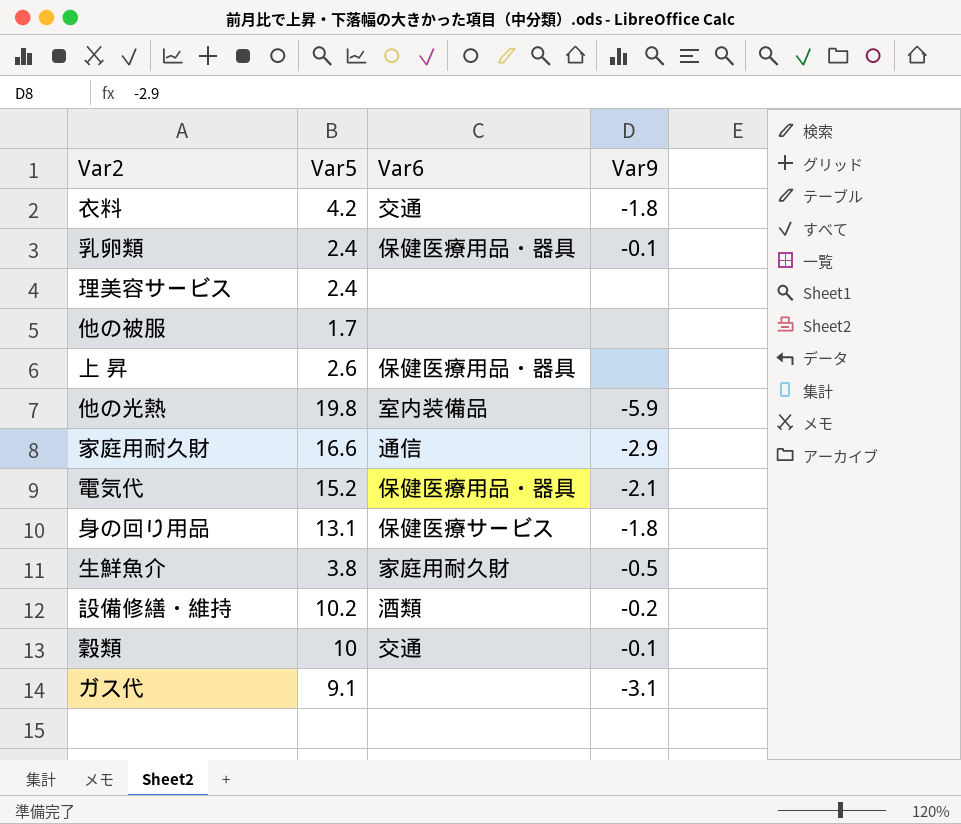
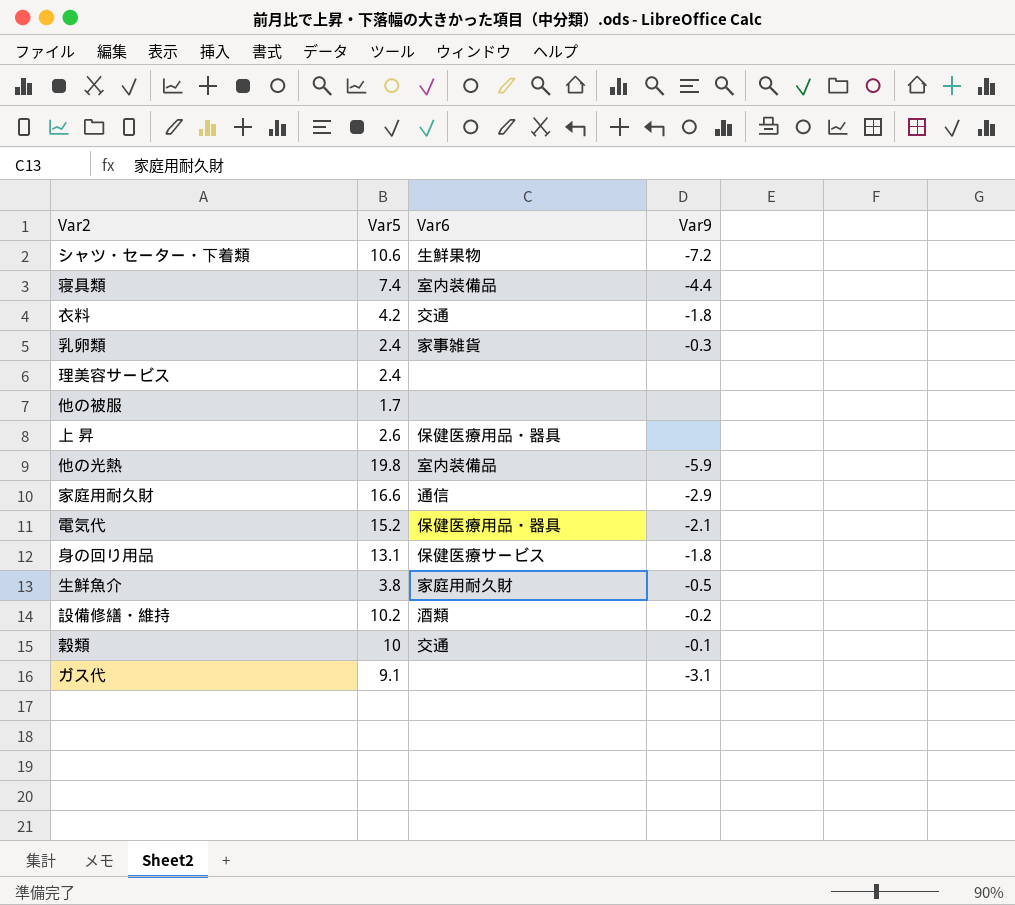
row シャツ・セーター・下着類: none -> 10.6 | 生鮮果物 | -7.2
row 寝具類: none -> 7.4 | 室内装備品 | -4.4
乳卵類 | Var6: 保健医療用品・器具 -> 家事雑貨
乳卵類 | Var9: -0.1 -> -0.3

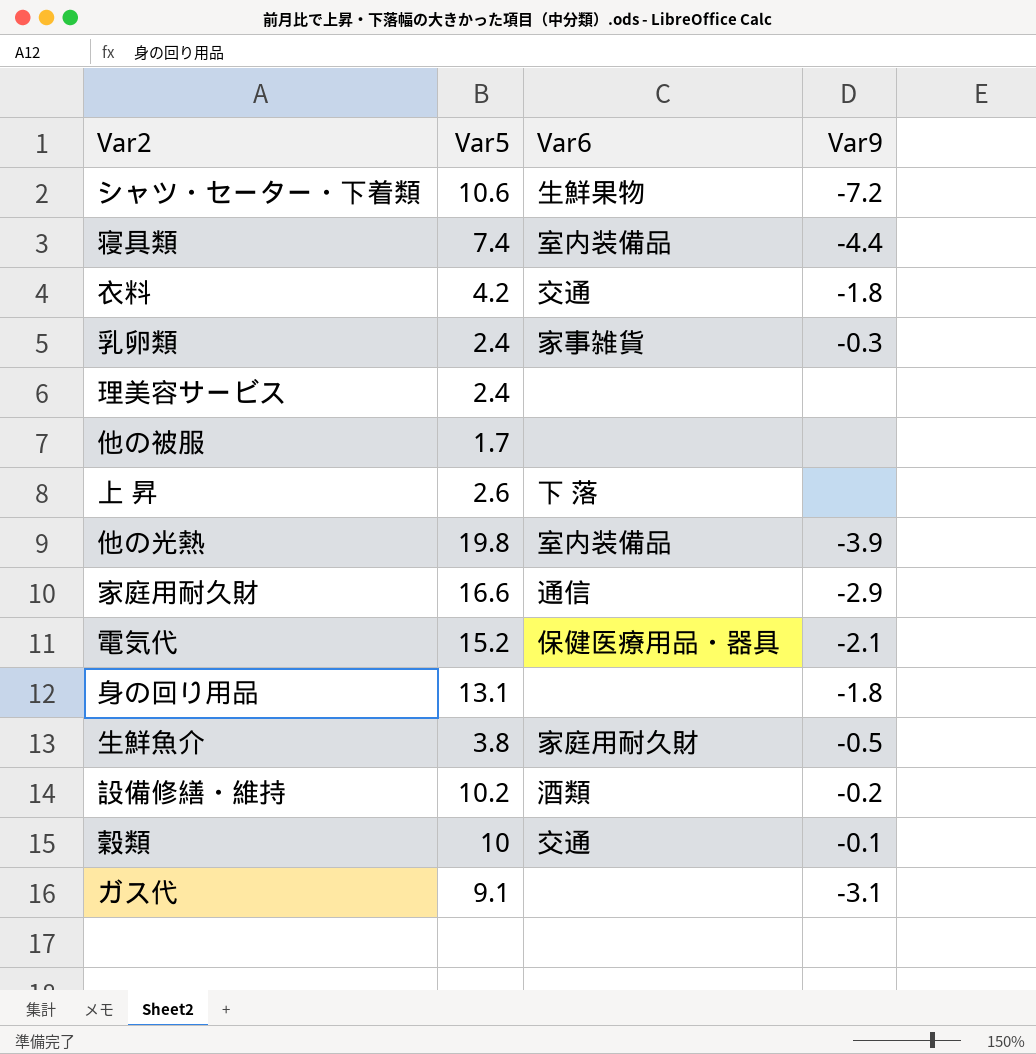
上 昇 | Var6: 保健医療用品・器具 -> 下 落
他の光熱 | Var9: -5.9 -> -3.9
身の回り用品 | Var6: 保健医療サービス -> none

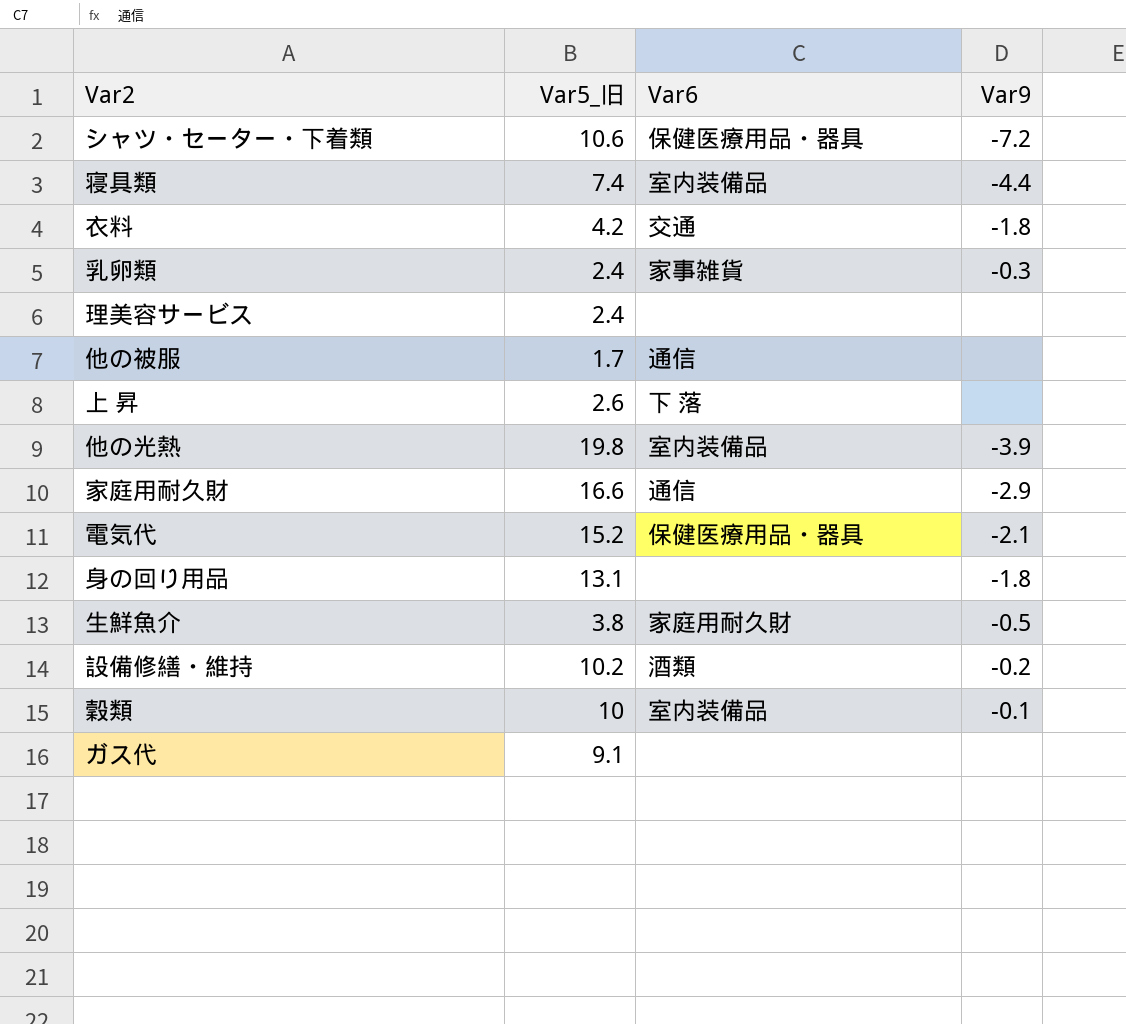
column name: Var5 -> Var5_旧
シャツ・セーター・下着類 | Var6: 生鮮果物 -> 保健医療用品・器具
他の被服 | Var6: none -> 通信
穀類 | Var6: 交通 -> 室内装備品
ガス代 | Var9: -3.1 -> none

